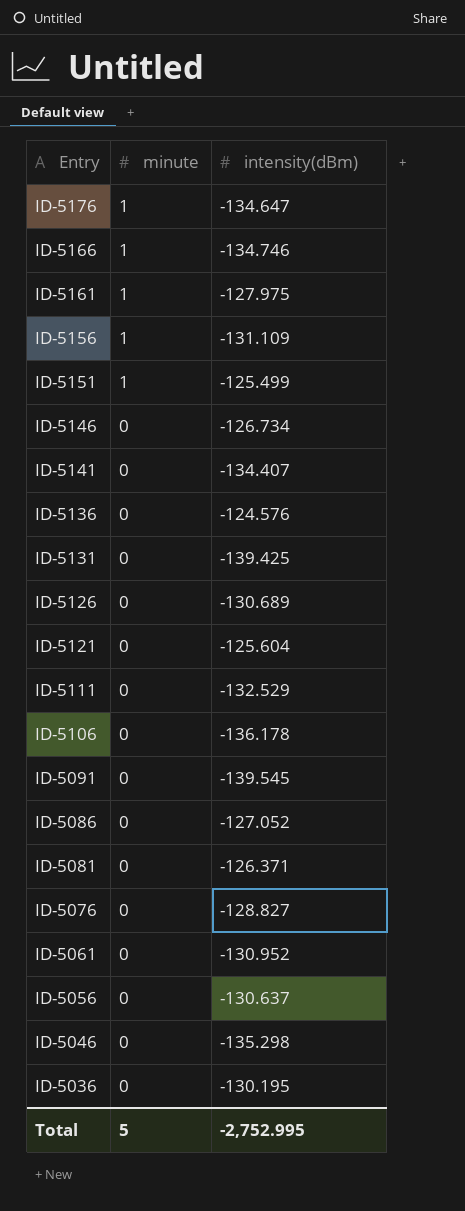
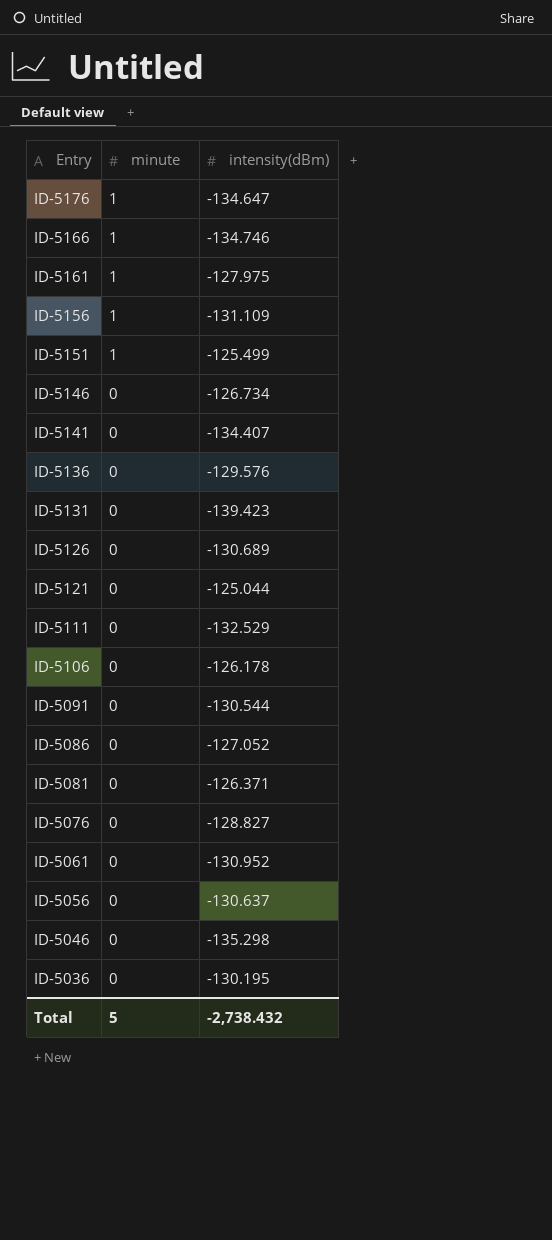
ID-5136 | intensity(dBm): -124.576 -> -129.576
ID-5131 | intensity(dBm): -139.425 -> -139.423
ID-5121 | intensity(dBm): -125.604 -> -125.044
ID-5106 | intensity(dBm): -136.178 -> -126.178
ID-5091 | intensity(dBm): -139.545 -> -130.544
Total | intensity(dBm): -2,752.995 -> -2,738.432

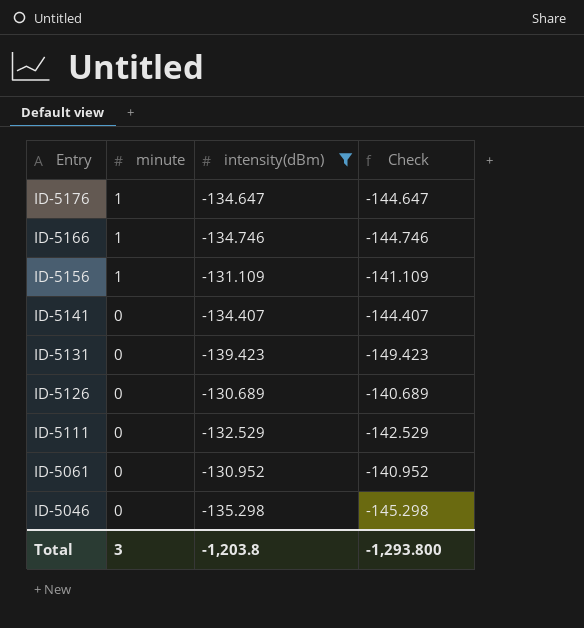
filter: none -> intensity(dBm) <= -130.689
column Check | formula: none -> [intensity(dBm)] - 10
Total | minute: 5 -> 3
Total | intensity(dBm): -2,738.432 -> -1,203.8

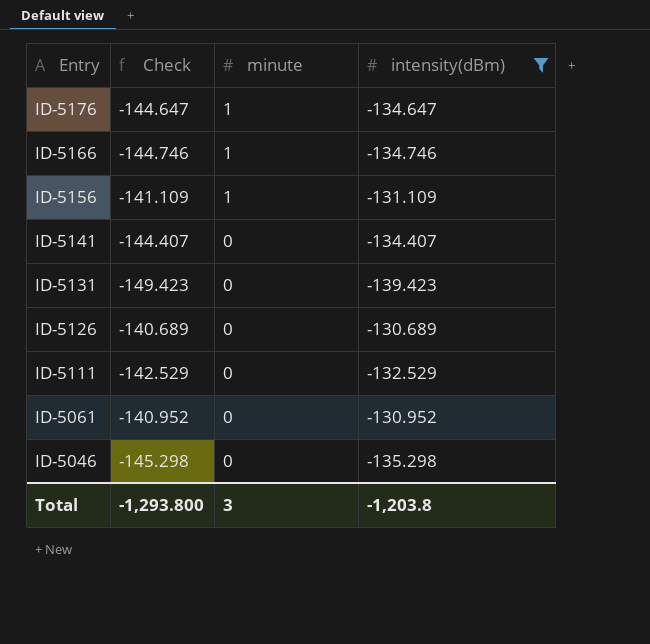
column Check | position: 4 -> 2

